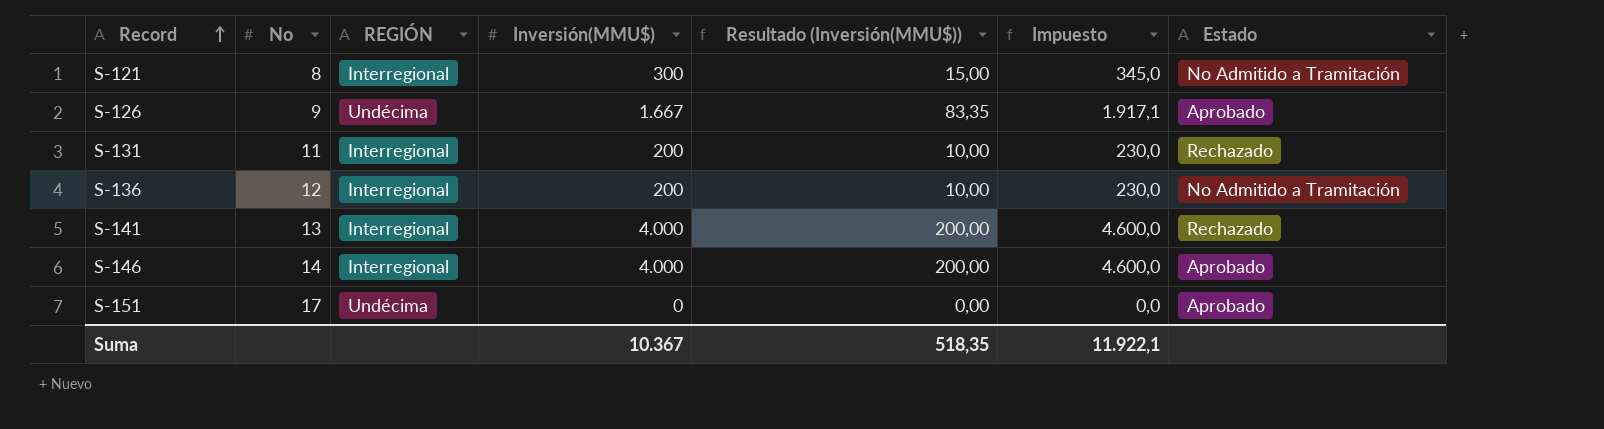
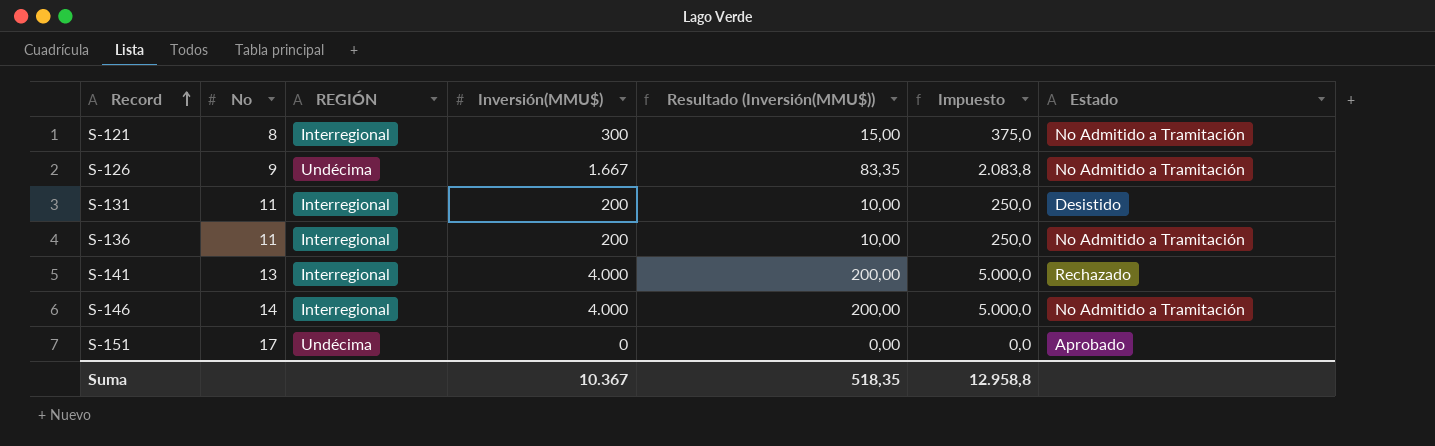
column Impuesto | formula: [Inversión(MMU$)] * 1,15 -> [Inversión(MMU$)] * 1,25
S-126 | Estado: Aprobado -> No Admitido a Tramitación
S-131 | Estado: Rechazado -> Desistido
S-136 | No: 12 -> 11
S-146 | Estado: Aprobado -> No Admitido a Tramitación
Suma | Impuesto: 11.922,1 -> 12.958,8

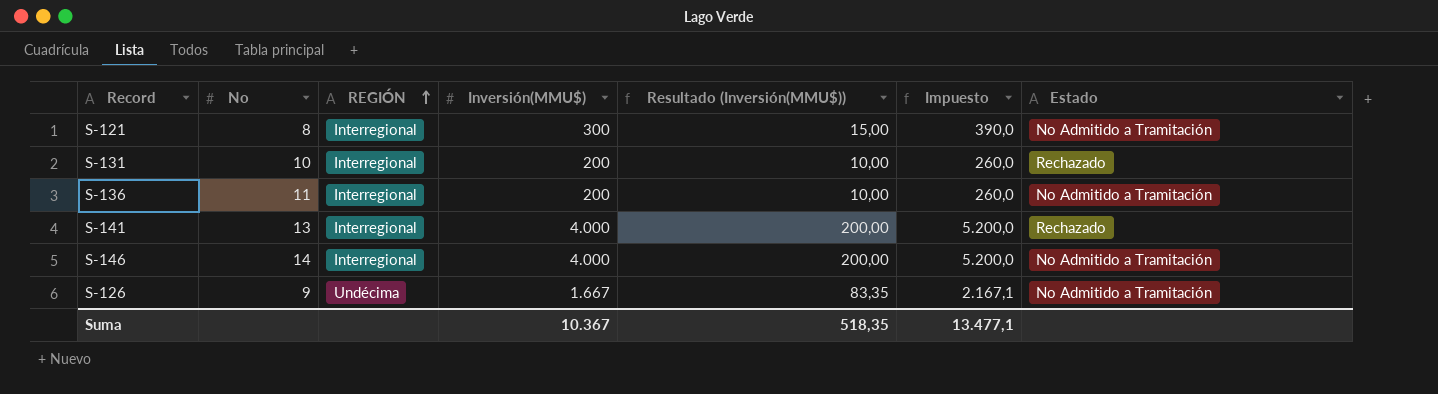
row order: Record ascending -> REGIÓN ascending
column Impuesto | formula: [Inversión(MMU$)] * 1,25 -> [Inversión(MMU$)] * 1,3
row S-151: 17 | Undécima | 0 | 0,00 | 0,0 | Aprobado -> none
S-131 | No: 11 -> 10
S-131 | Estado: Desistido -> Rechazado
Suma | Impuesto: 12.958,8 -> 13.477,1

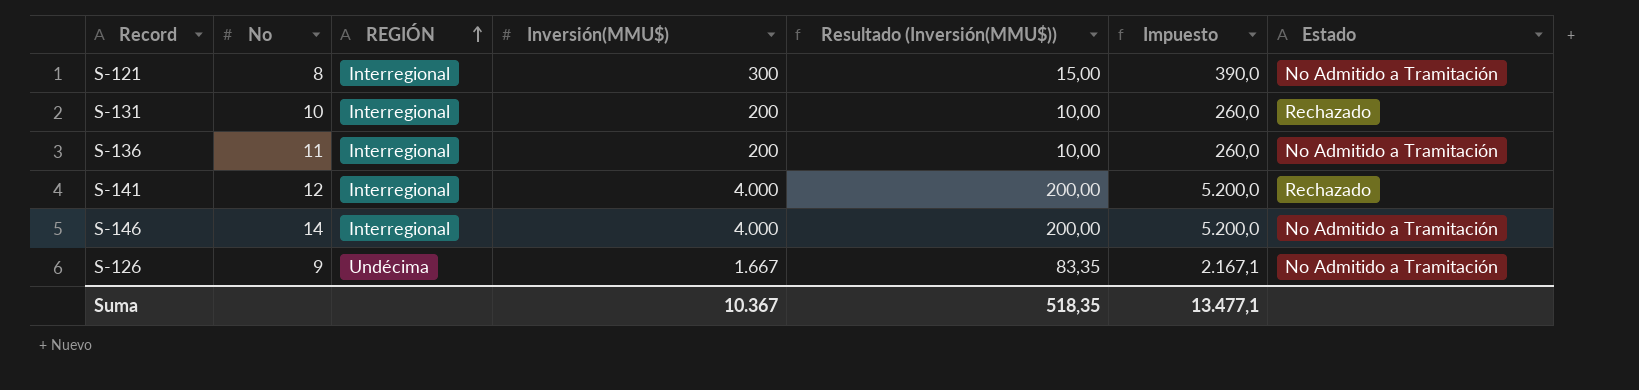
S-141 | No: 13 -> 12

